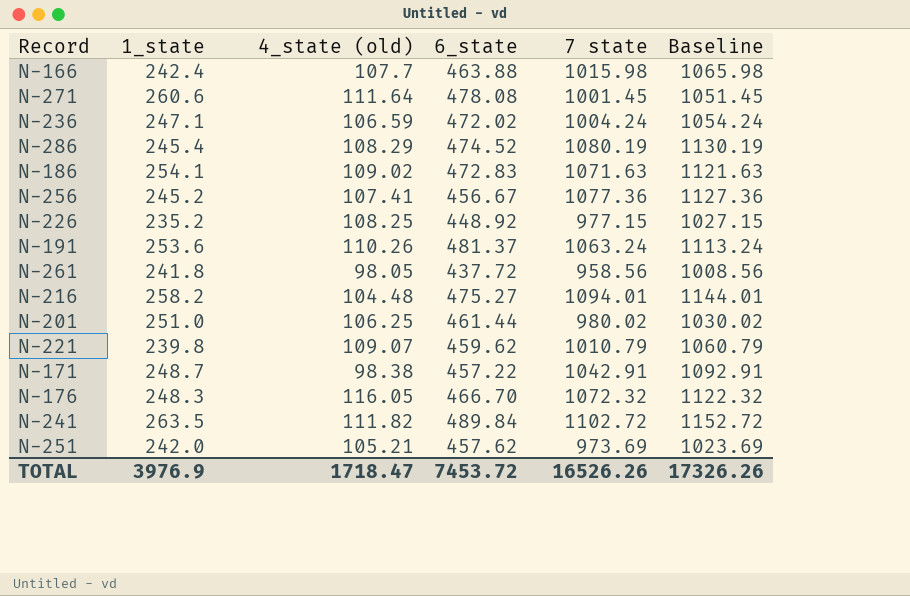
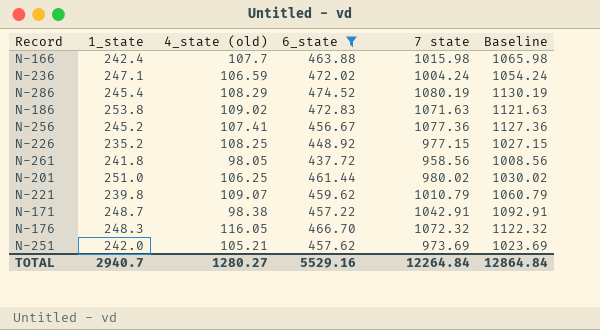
filter: none -> 6_state <= 474.52
N-186 | 1_state: 254.1 -> 253.8
TOTAL | 1_state: 3976.9 -> 2940.7
TOTAL | 4_state (old): 1718.47 -> 1280.27
TOTAL | 6_state: 7453.72 -> 5529.16
TOTAL | 7 state: 16526.26 -> 12264.84
TOTAL | Baseline: 17326.26 -> 12864.84

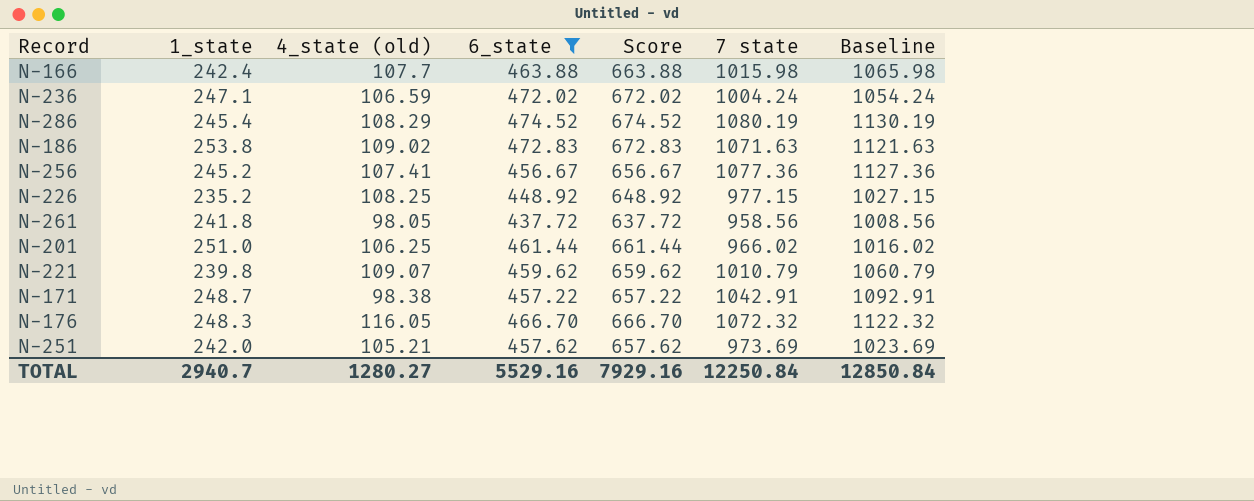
column Score | formula: none -> [6_state] + 200
N-201 | 7 state: 980.02 -> 966.02
N-201 | Baseline: 1030.02 -> 1016.02
TOTAL | 7 state: 12264.84 -> 12250.84
TOTAL | Baseline: 12864.84 -> 12850.84

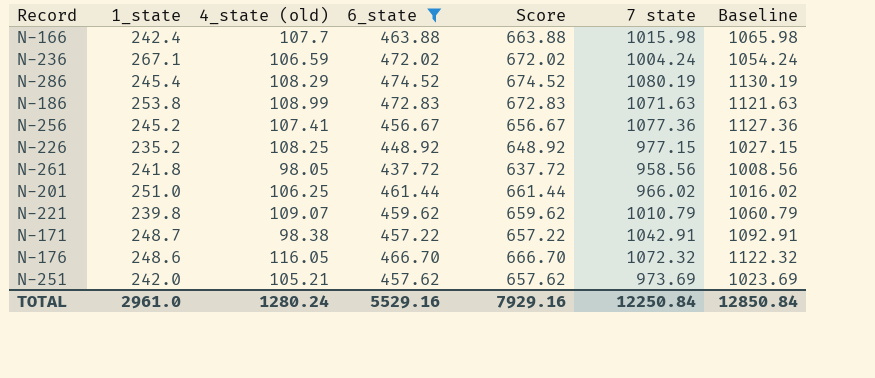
N-236 | 1_state: 247.1 -> 267.1
N-186 | 4_state (old): 109.02 -> 108.99
N-176 | 1_state: 248.3 -> 248.6
TOTAL | 1_state: 2940.7 -> 2961.0
TOTAL | 4_state (old): 1280.27 -> 1280.24

